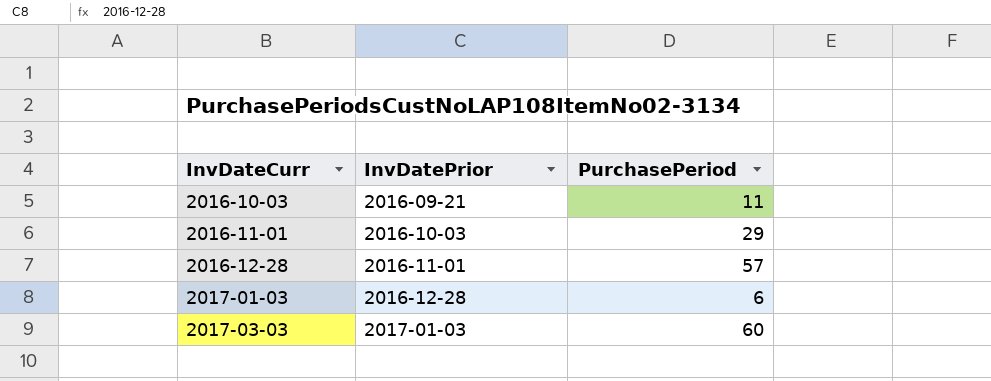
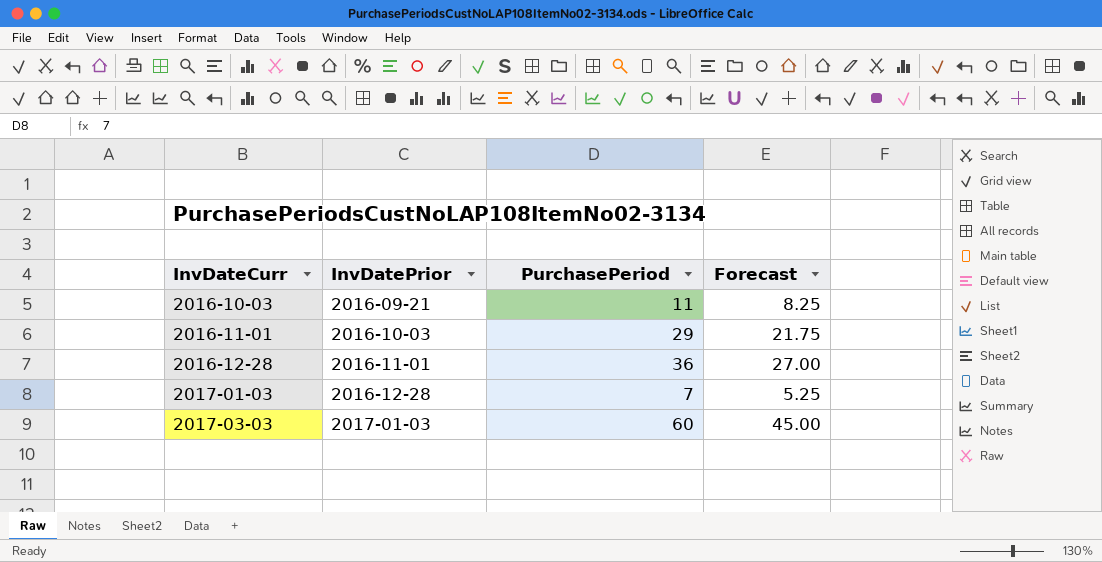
column Forecast | formula: none -> [PurchasePeriod] * 0.75
2016-12-28 | PurchasePeriod: 57 -> 36
2017-01-03 | PurchasePeriod: 6 -> 7

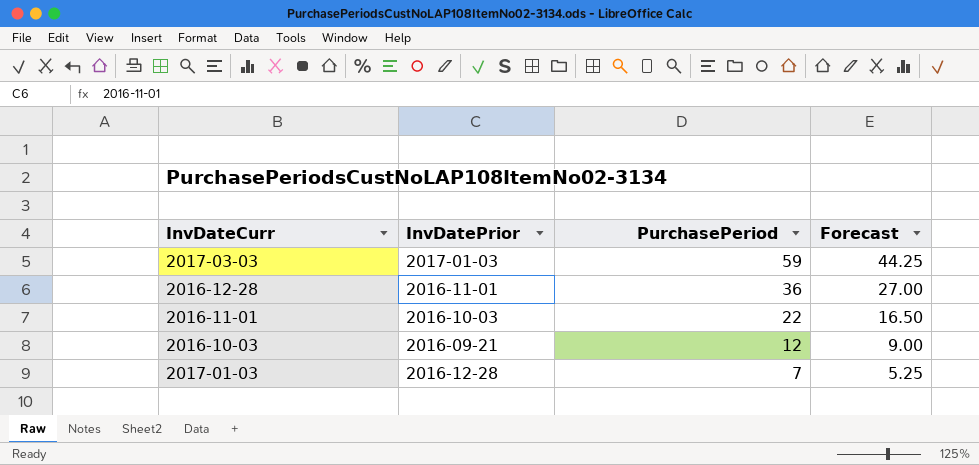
row order: InvDateCurr ascending -> PurchasePeriod descending
2017-03-03 | PurchasePeriod: 60 -> 59
2017-03-03 | Forecast: 45.00 -> 44.25
2016-11-01 | PurchasePeriod: 29 -> 22
2016-11-01 | Forecast: 21.75 -> 16.50
2016-10-03 | PurchasePeriod: 11 -> 12
2016-10-03 | Forecast: 8.25 -> 9.00

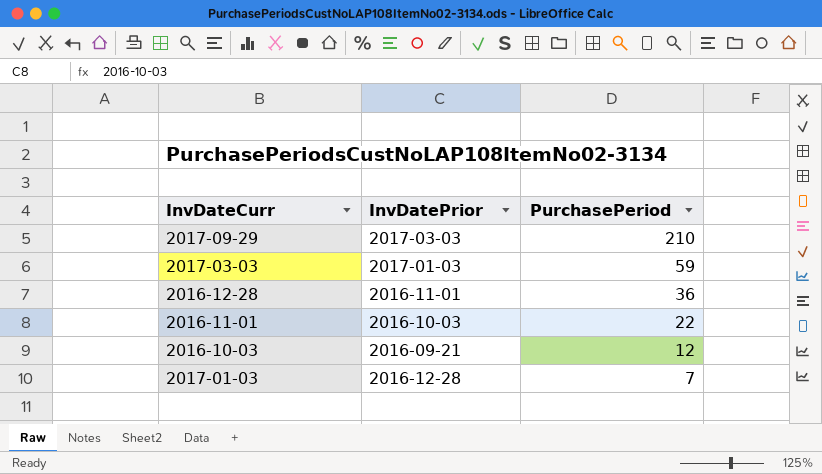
column Forecast | formula: [PurchasePeriod] * 0.75 -> none
row 2017-09-29: none -> 2017-03-03 | 210

